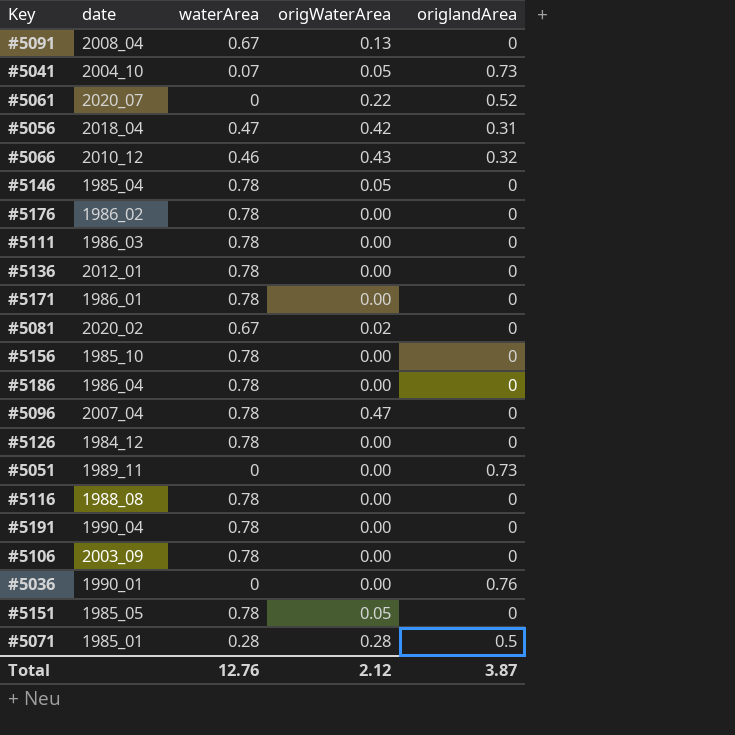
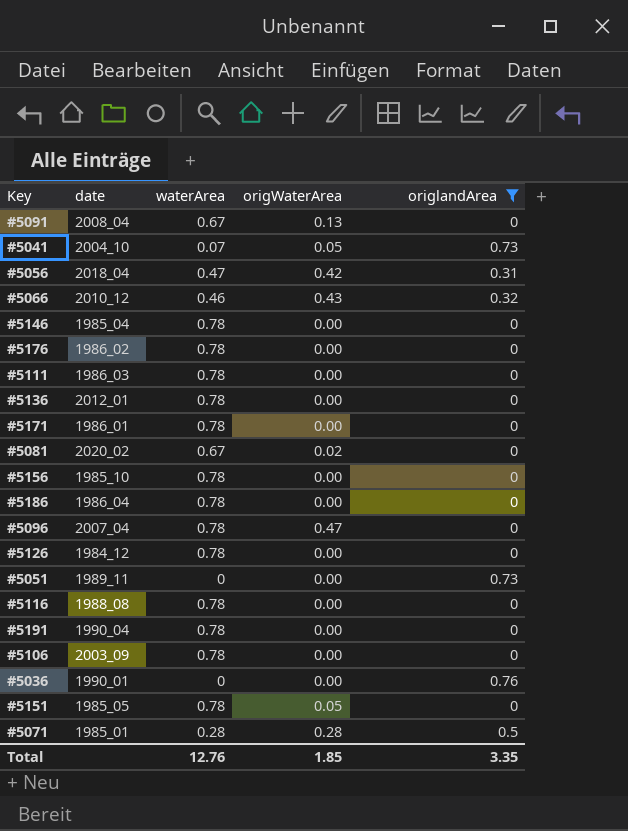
filter: none -> origlandArea != 0.52
#5146 | origWaterArea: 0.05 -> 0.00
Total | origWaterArea: 2.12 -> 1.85
Total | origlandArea: 3.87 -> 3.35

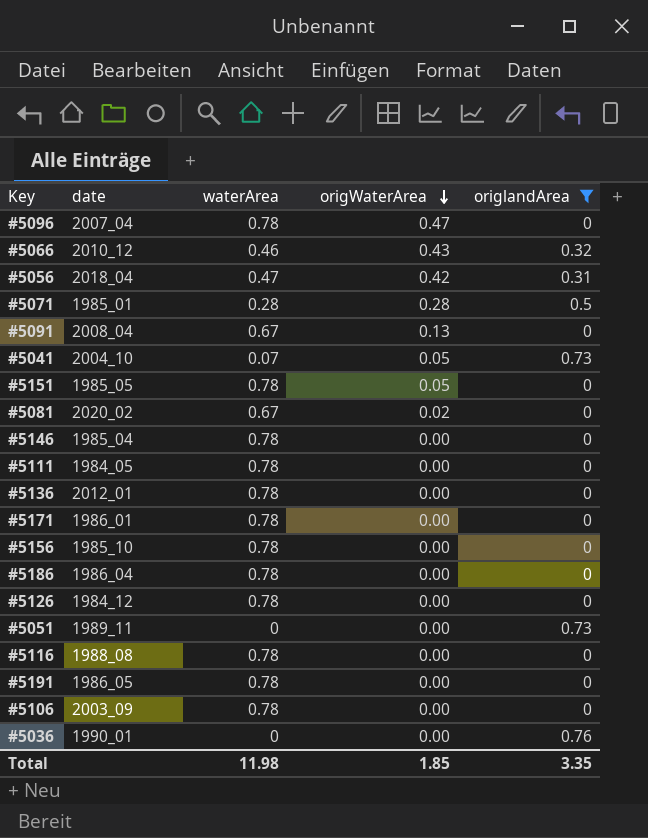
row order: none -> origWaterArea descending
row #5176: 1986_02 | 0.78 | 0.00 | 0 -> none
#5111 | date: 1986_03 -> 1984_05
#5191 | date: 1990_04 -> 1986_05
Total | waterArea: 12.76 -> 11.98

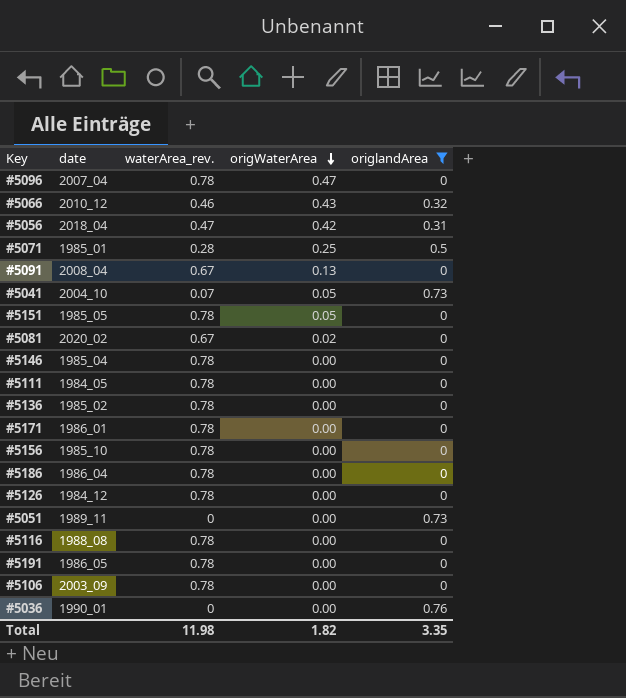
column name: waterArea -> waterArea_rev.
#5071 | origWaterArea: 0.28 -> 0.25
#5136 | date: 2012_01 -> 1985_02
Total | origWaterArea: 1.85 -> 1.82

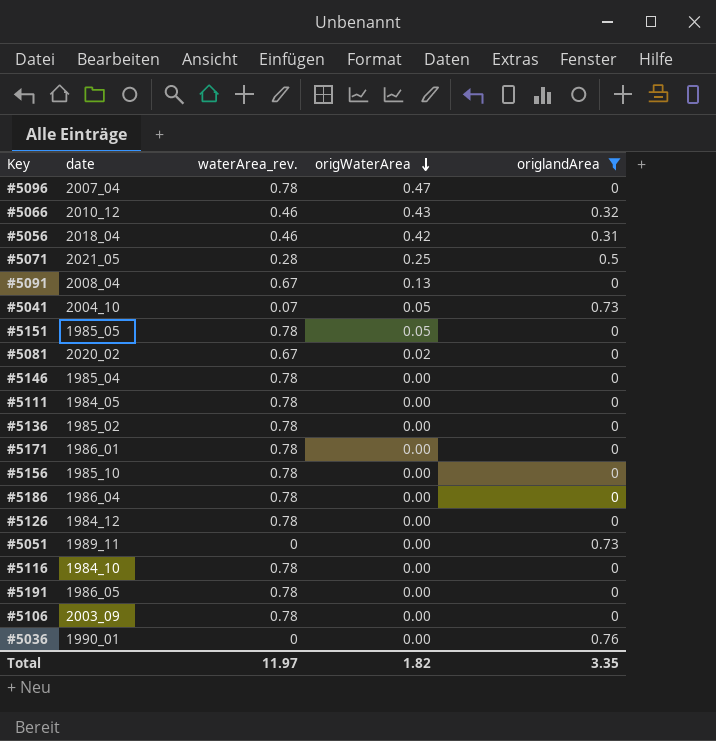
#5056 | waterArea_rev.: 0.47 -> 0.46
#5071 | date: 1985_01 -> 2021_05
#5116 | date: 1988_08 -> 1984_10
Total | waterArea_rev.: 11.98 -> 11.97

